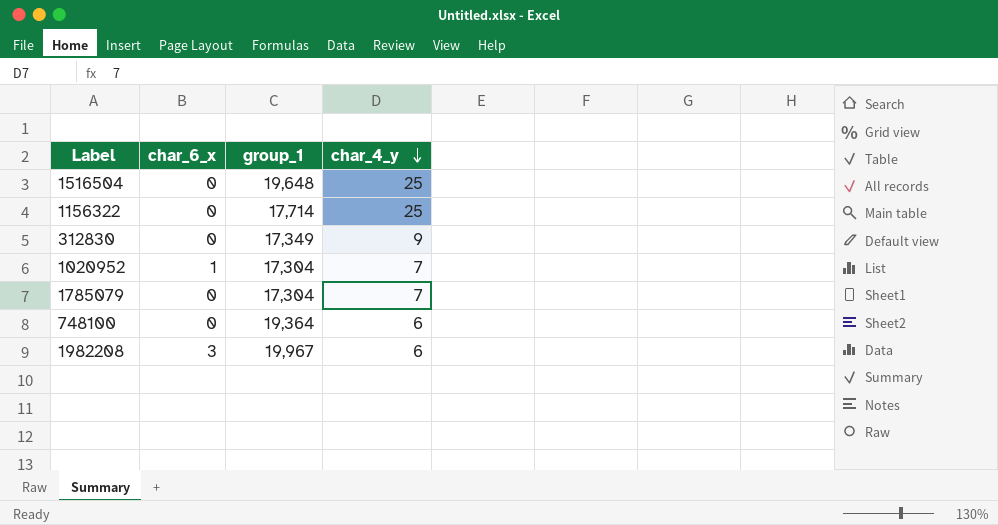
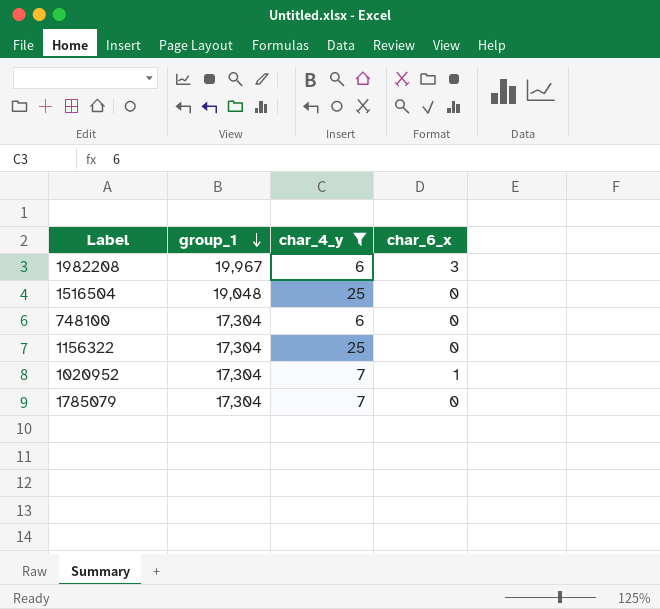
filter: none -> char_4_y != 9
row order: char_4_y descending -> group_1 descending
column char_6_x | position: 2 -> 4
1516504 | group_1: 19,648 -> 19,048
748100 | group_1: 19,364 -> 17,304
1156322 | group_1: 17,714 -> 17,304

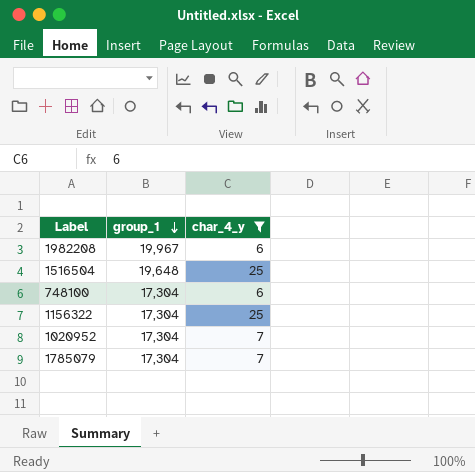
column char_6_x | position: 4 -> none
1516504 | group_1: 19,048 -> 19,648

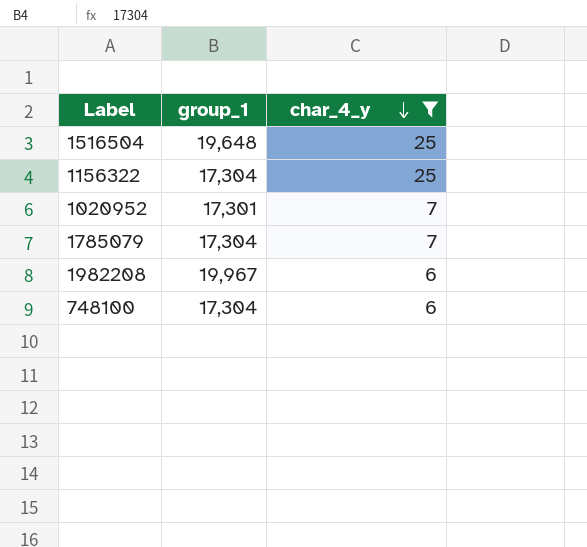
row order: group_1 descending -> char_4_y descending
1020952 | group_1: 17,304 -> 17,301

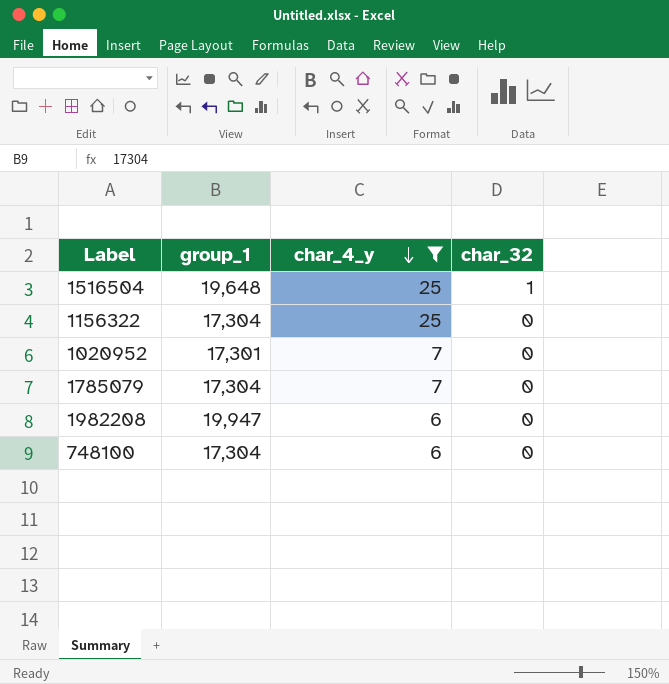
column char_32 | position: none -> 4
1982208 | group_1: 19,967 -> 19,947

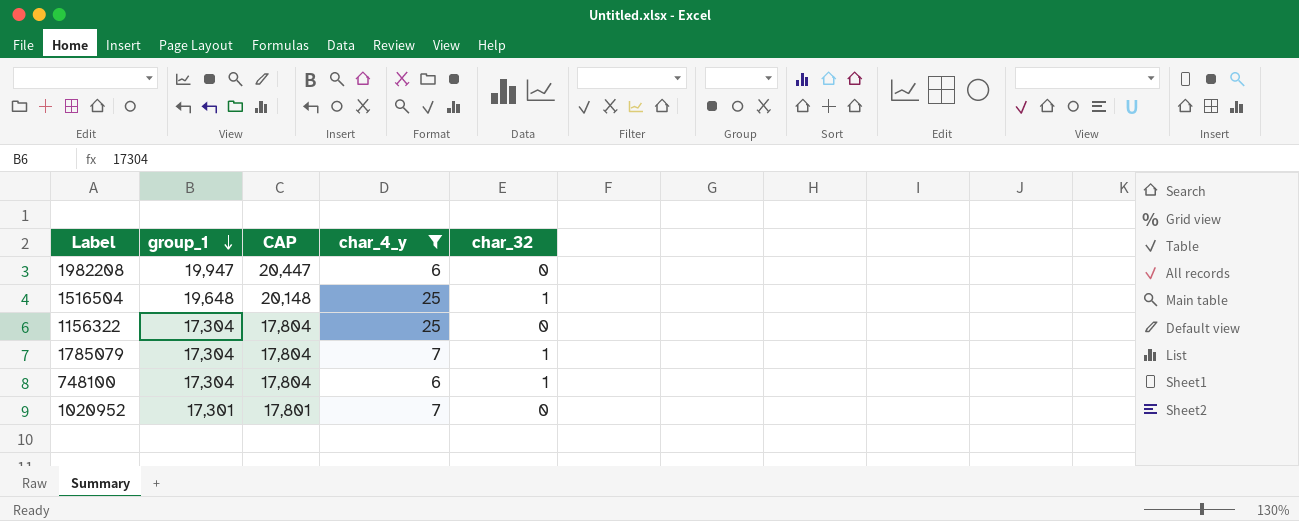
row order: char_4_y descending -> group_1 descending
column CAP | formula: none -> [group_1] + 500
1785079 | char_32: 0 -> 1
748100 | char_32: 0 -> 1

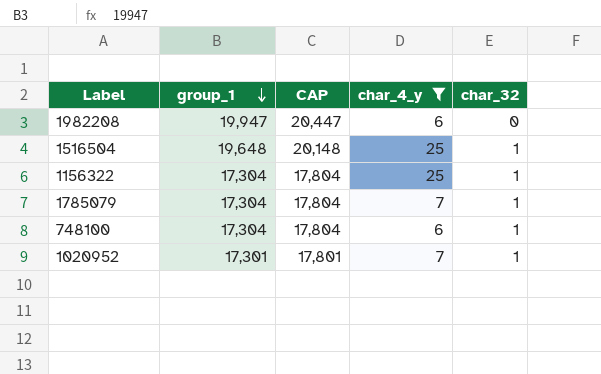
1156322 | char_32: 0 -> 1
1020952 | char_32: 0 -> 1

